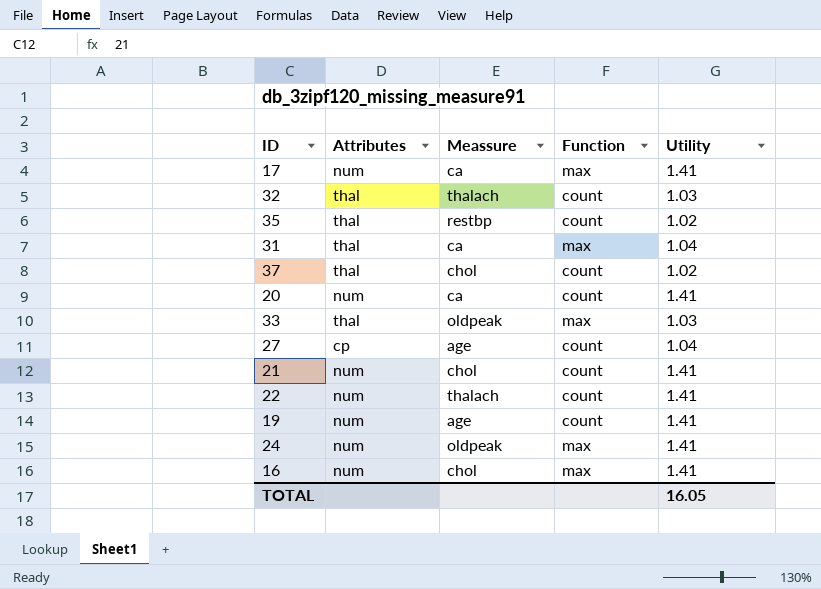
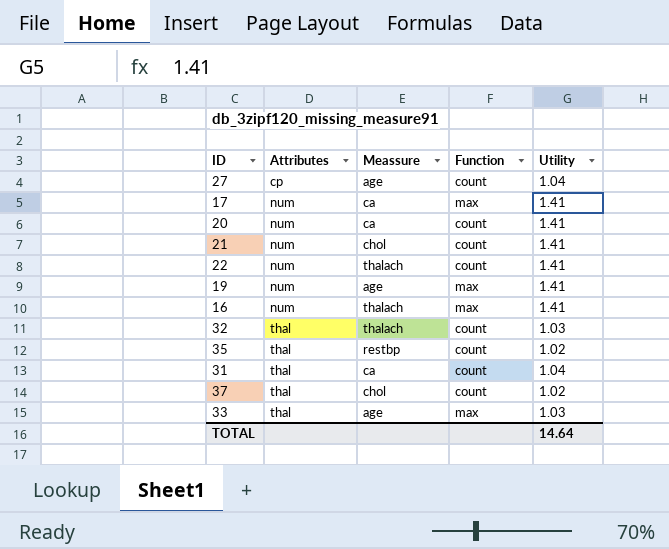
row order: none -> Attributes ascending
row 24: num | oldpeak | max | 1.41 -> none
19 | Function: count -> max
16 | Meassure: chol -> thalach
31 | Function: max -> count
33 | Meassure: oldpeak -> age
TOTAL | Utility: 16.05 -> 14.64

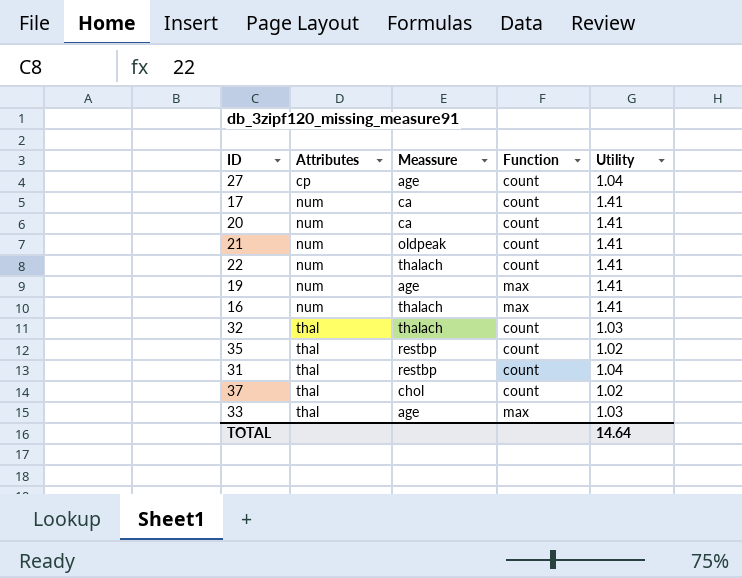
17 | Function: max -> count
21 | Meassure: chol -> oldpeak
31 | Meassure: ca -> restbp

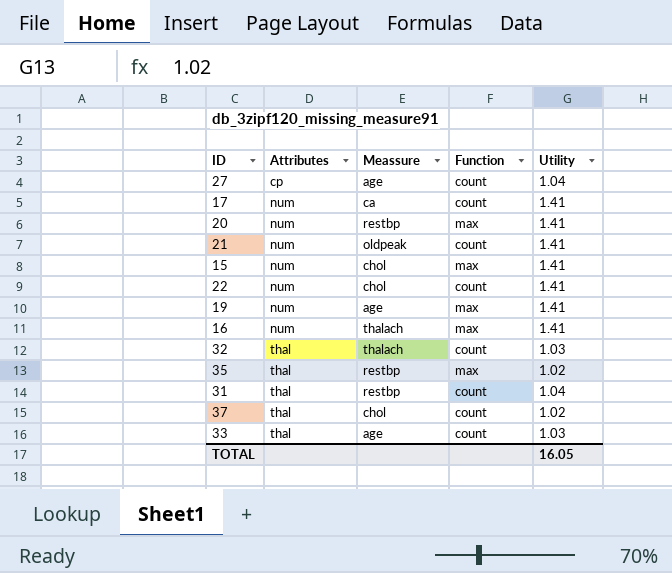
20 | Meassure: ca -> restbp
20 | Function: count -> max
row 15: none -> num | chol | max | 1.41
22 | Meassure: thalach -> chol
35 | Function: count -> max
33 | Function: max -> count
TOTAL | Utility: 14.64 -> 16.05

